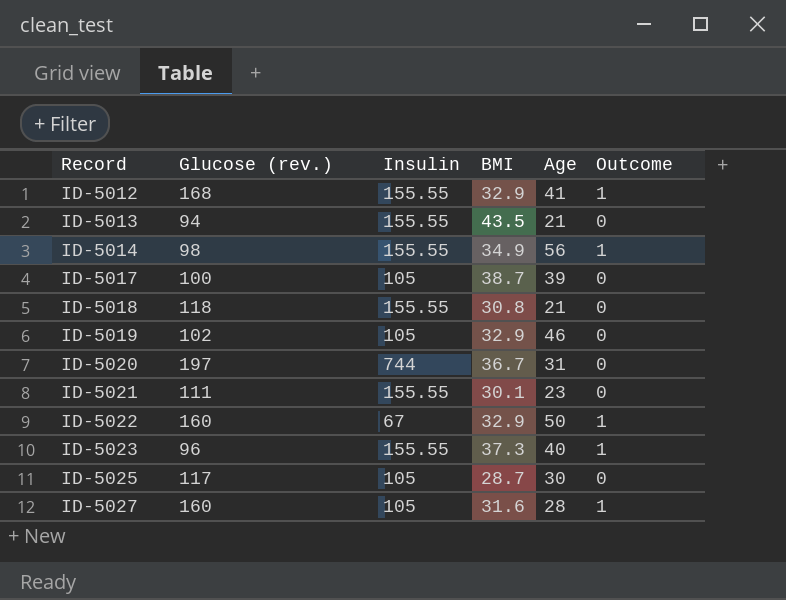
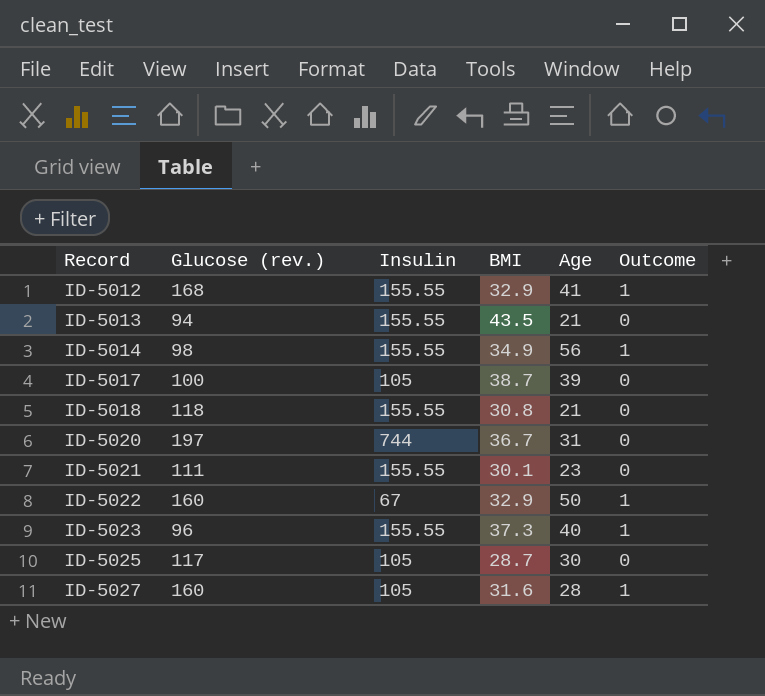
row ID-5019: 102 | 105 | 32.9 | 46 | 0 -> none

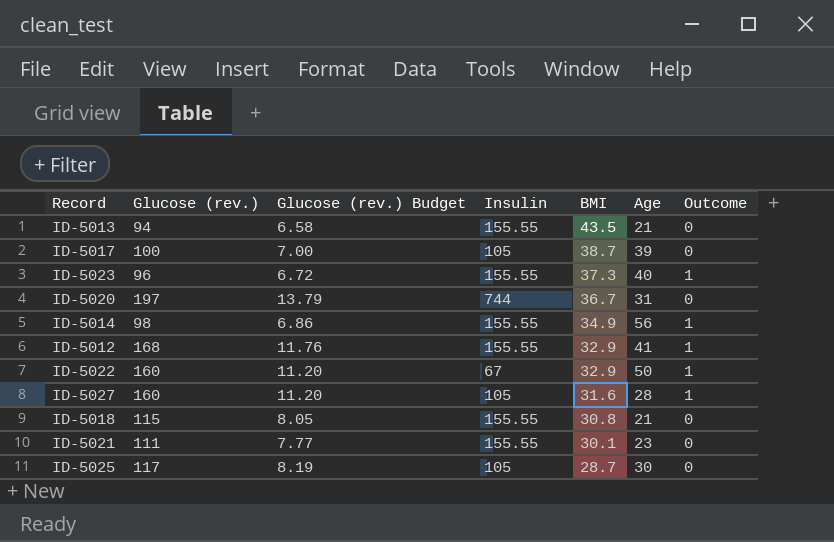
row order: Record ascending -> BMI descending
column Glucose (rev.) Budget | formula: none -> [Glucose (rev.)] * 0.07
ID-5018 | Glucose (rev.): 118 -> 115

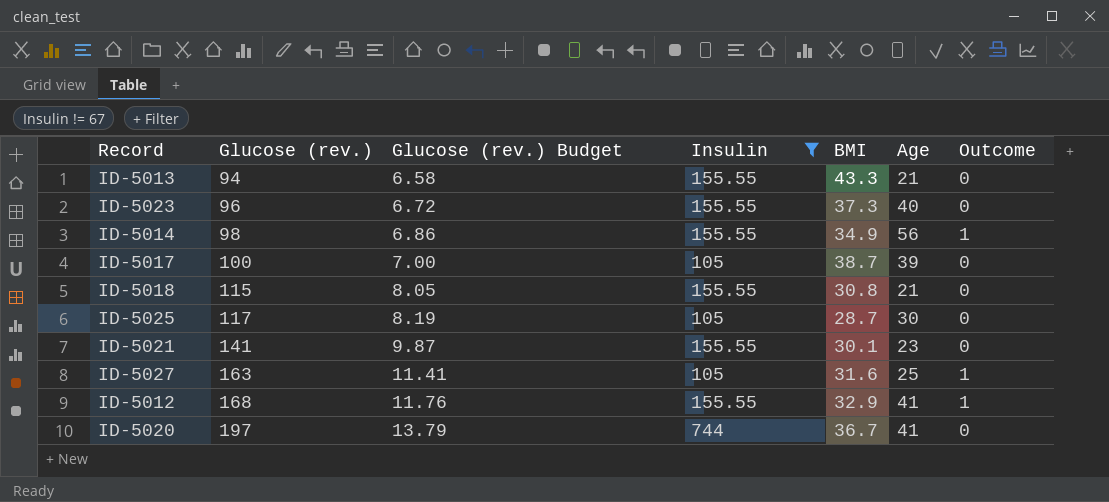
filter: none -> Insulin != 67
row order: BMI descending -> Glucose (rev.) ascending
ID-5013 | BMI: 43.5 -> 43.3
ID-5023 | Outcome: 1 -> 0
ID-5021 | Glucose (rev.): 111 -> 141
ID-5021 | Glucose (rev.) Budget: 7.77 -> 9.87
ID-5027 | Glucose (rev.): 160 -> 163
ID-5027 | Glucose (rev.) Budget: 11.20 -> 11.41
ID-5027 | Age: 28 -> 25
ID-5020 | Age: 31 -> 41

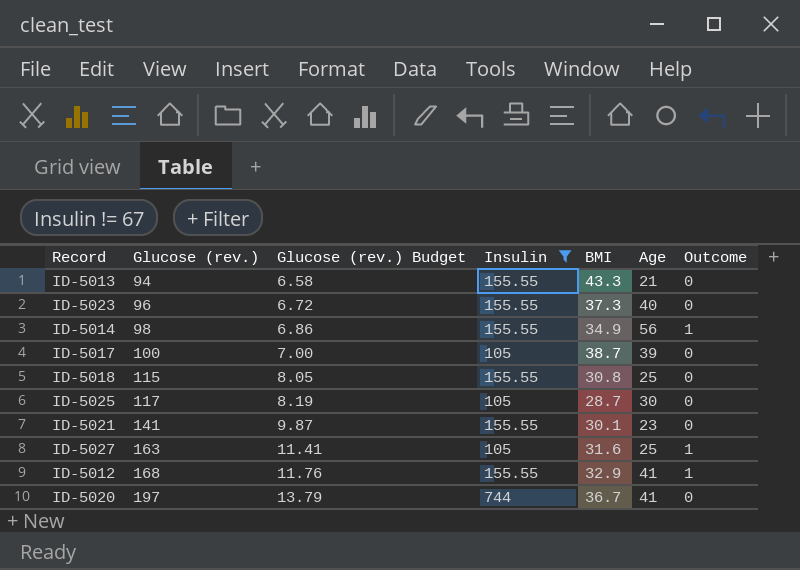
ID-5018 | Age: 21 -> 25

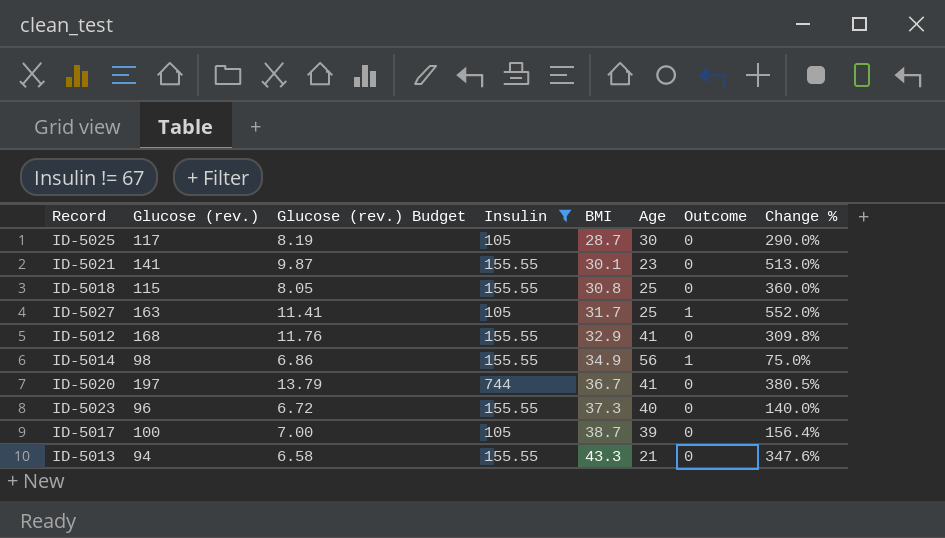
row order: Glucose (rev.) ascending -> BMI ascending
column Change % | formula: none -> ([Glucose (rev.)] - [Age]) / [Age]
ID-5027 | BMI: 31.6 -> 31.7
ID-5012 | Outcome: 1 -> 0

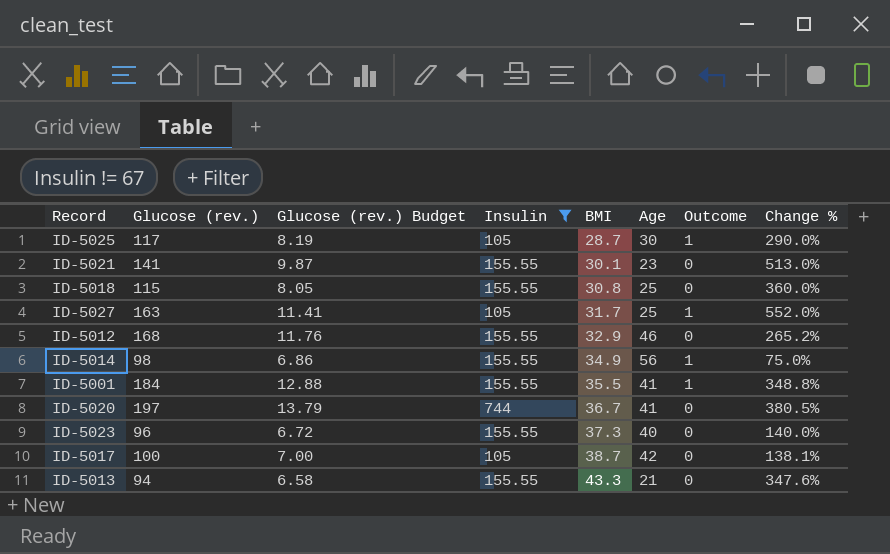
ID-5025 | Outcome: 0 -> 1
ID-5012 | Age: 41 -> 46
ID-5012 | Change %: 309.8% -> 265.2%
row ID-5001: none -> 184 | 12.88 | 155.55 | 35.5 | 41 | 1 | 348.8%
ID-5017 | Age: 39 -> 42
ID-5017 | Change %: 156.4% -> 138.1%

